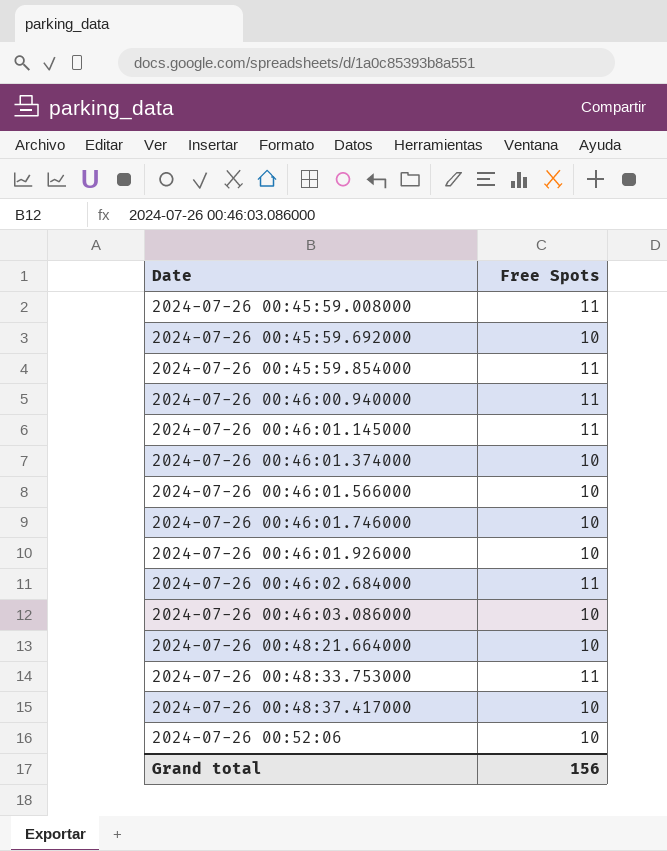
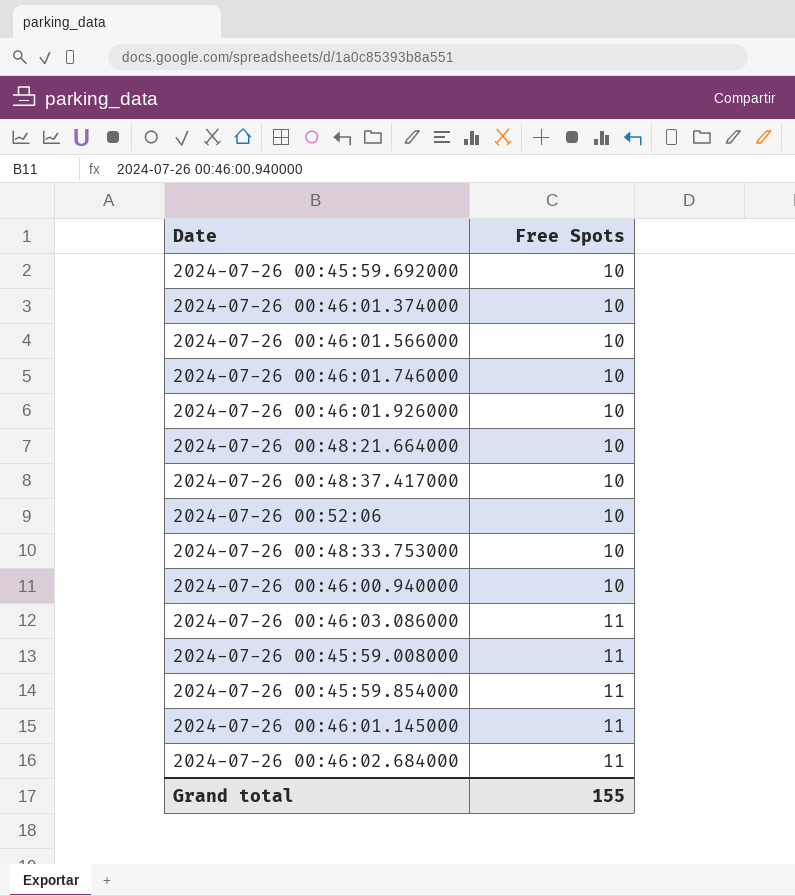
row order: Date ascending -> Free Spots ascending
2024-07-26 00:48:33.753000 | Free Spots: 11 -> 10
2024-07-26 00:46:00.940000 | Free Spots: 11 -> 10
2024-07-26 00:46:03.086000 | Free Spots: 10 -> 11
Grand total | Free Spots: 156 -> 155

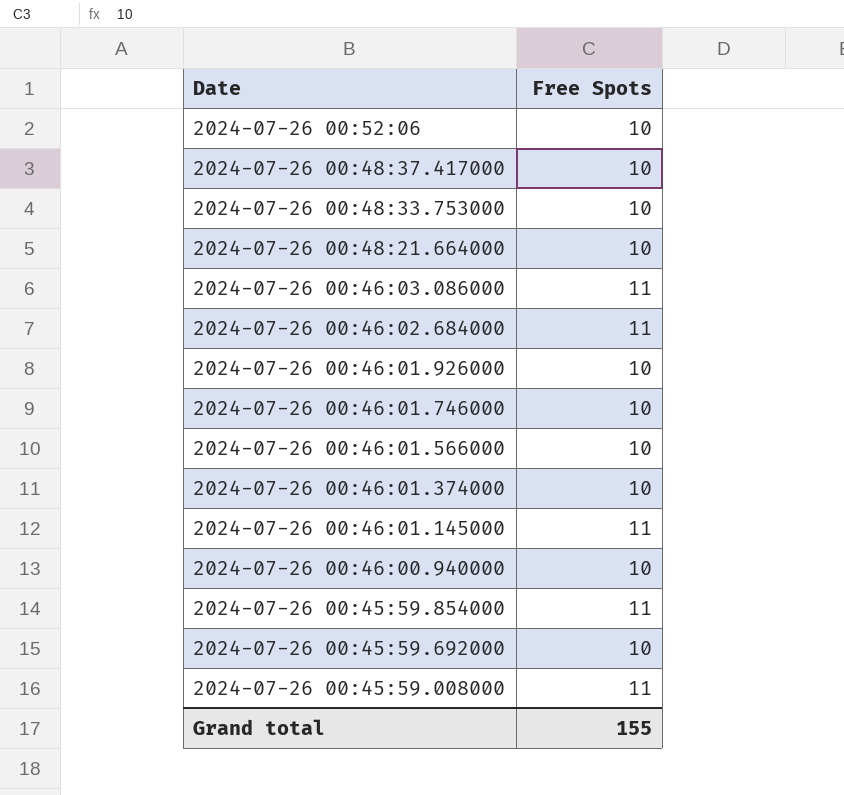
row order: Free Spots ascending -> Date descending

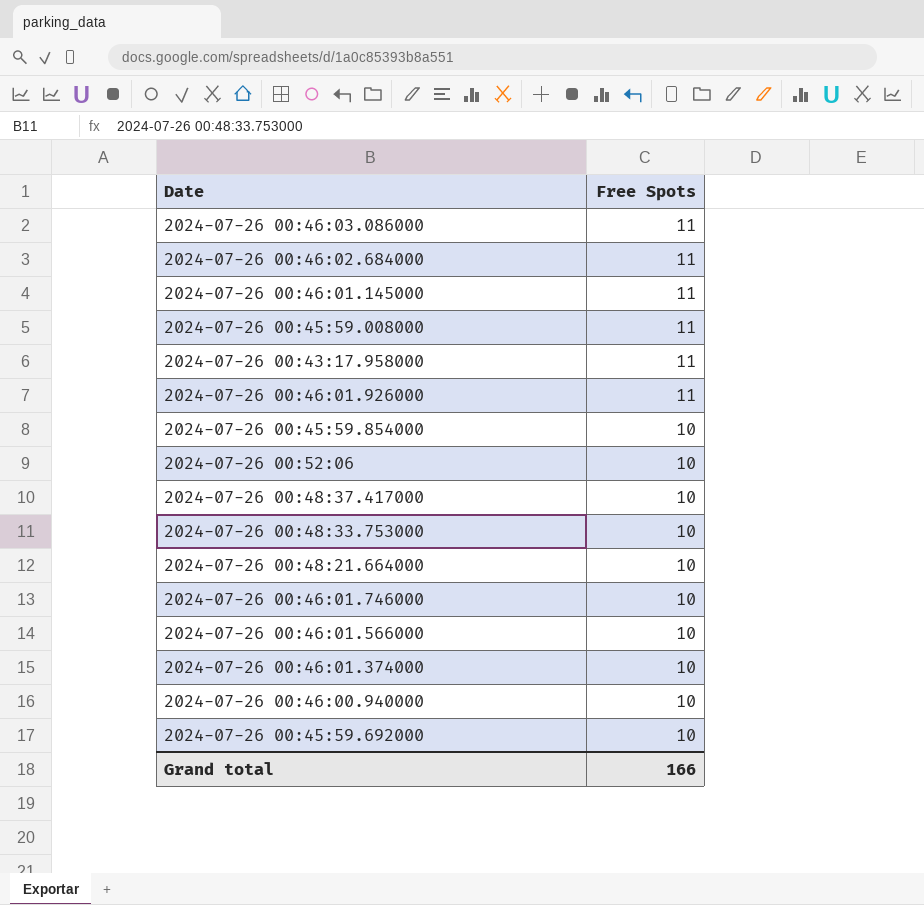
row order: Date descending -> Free Spots descending
row 2024-07-26 00:43:17.958000: none -> 11
2024-07-26 00:46:01.926000 | Free Spots: 10 -> 11
2024-07-26 00:45:59.854000 | Free Spots: 11 -> 10
Grand total | Free Spots: 155 -> 166

